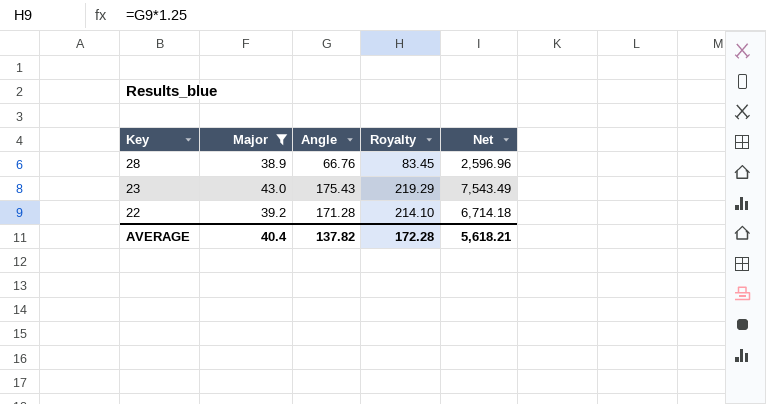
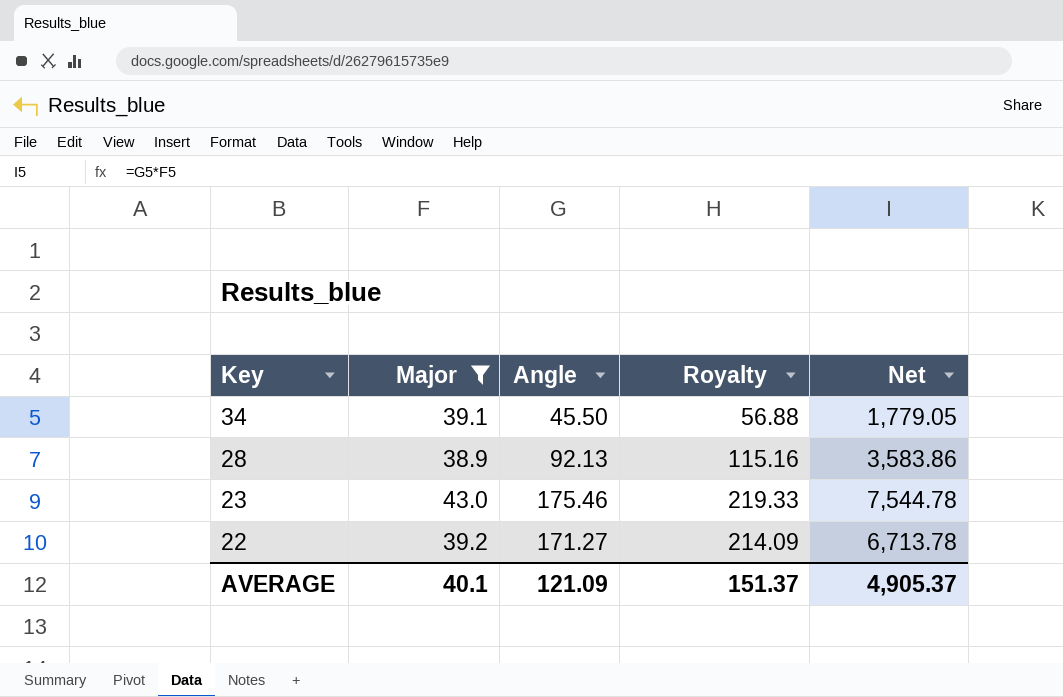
row 34: none -> 39.1 | 45.50 | 56.88 | 1,779.05
28 | Angle: 66.76 -> 92.13
28 | Royalty: 83.45 -> 115.16
28 | Net: 2,596.96 -> 3,583.86
23 | Angle: 175.43 -> 175.46
23 | Royalty: 219.29 -> 219.33
23 | Net: 7,543.49 -> 7,544.78
22 | Angle: 171.28 -> 171.27
22 | Royalty: 214.10 -> 214.09
22 | Net: 6,714.18 -> 6,713.78
AVERAGE | Major: 40.4 -> 40.1
AVERAGE | Angle: 137.82 -> 121.09
AVERAGE | Royalty: 172.28 -> 151.37
AVERAGE | Net: 5,618.21 -> 4,905.37

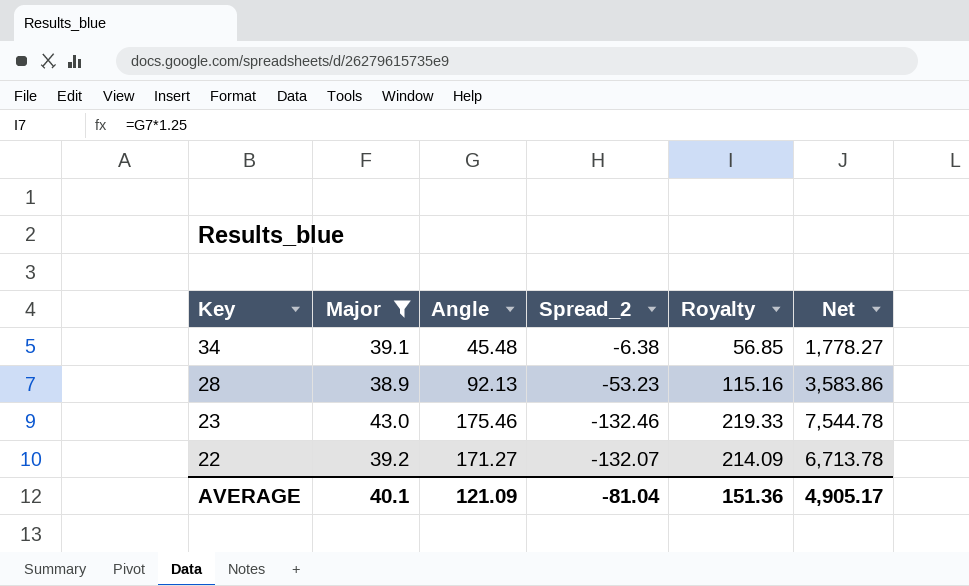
column Spread_2 | formula: none -> [Major] - [Angle]
34 | Angle: 45.50 -> 45.48
34 | Royalty: 56.88 -> 56.85
34 | Net: 1,779.05 -> 1,778.27
AVERAGE | Royalty: 151.37 -> 151.36
AVERAGE | Net: 4,905.37 -> 4,905.17

